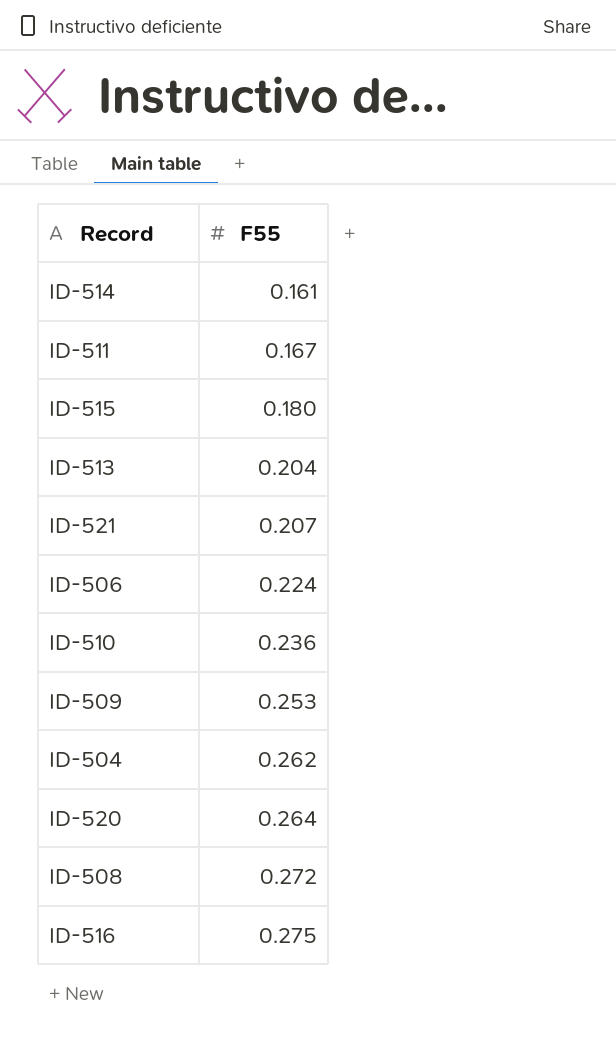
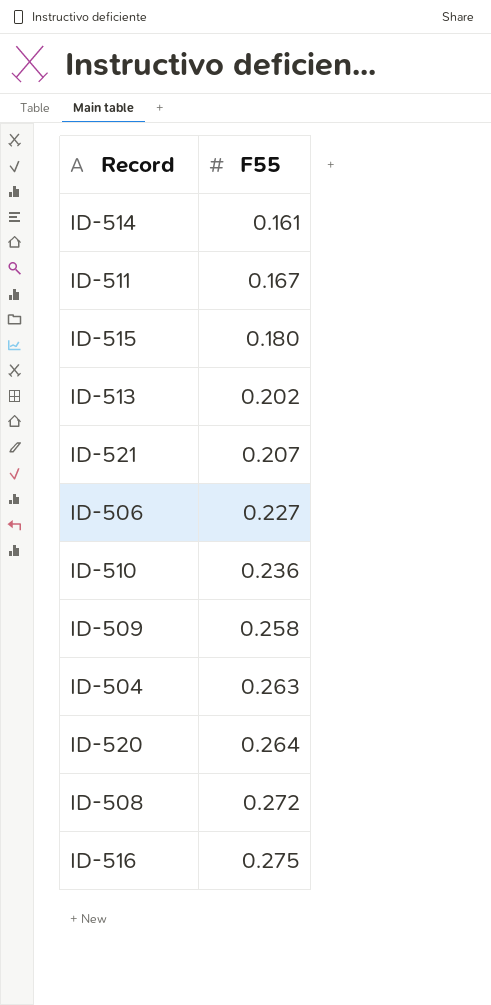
ID-513 | F55: 0.204 -> 0.202
ID-506 | F55: 0.224 -> 0.227
ID-509 | F55: 0.253 -> 0.258
ID-504 | F55: 0.262 -> 0.263

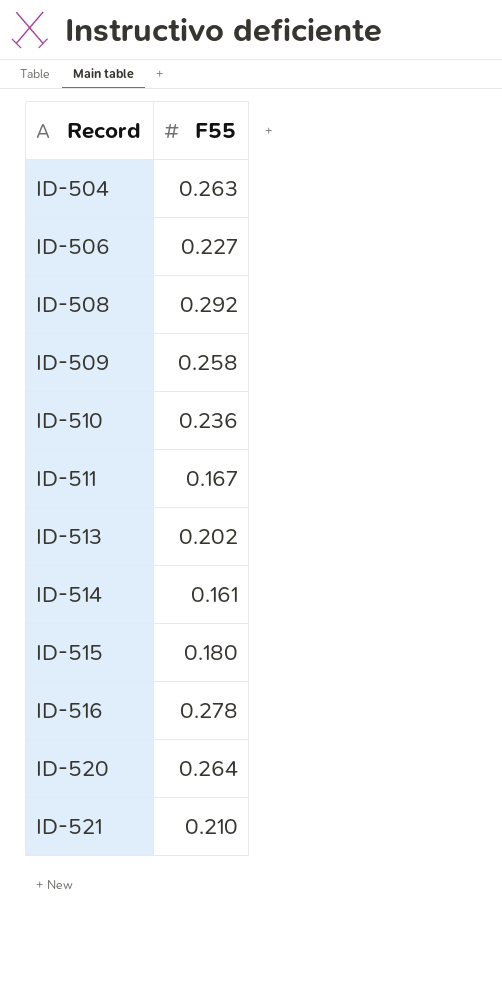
row order: F55 ascending -> Record ascending
ID-508 | F55: 0.272 -> 0.292
ID-516 | F55: 0.275 -> 0.278
ID-521 | F55: 0.207 -> 0.210

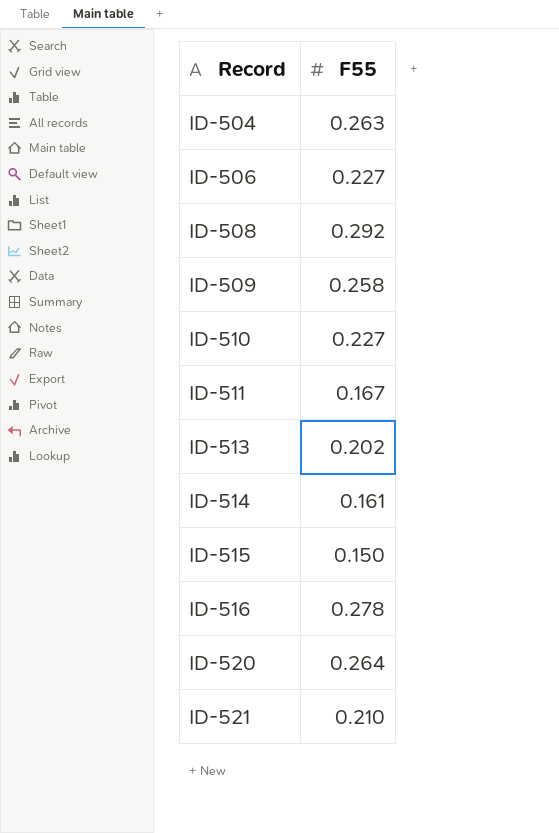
ID-510 | F55: 0.236 -> 0.227
ID-515 | F55: 0.180 -> 0.150

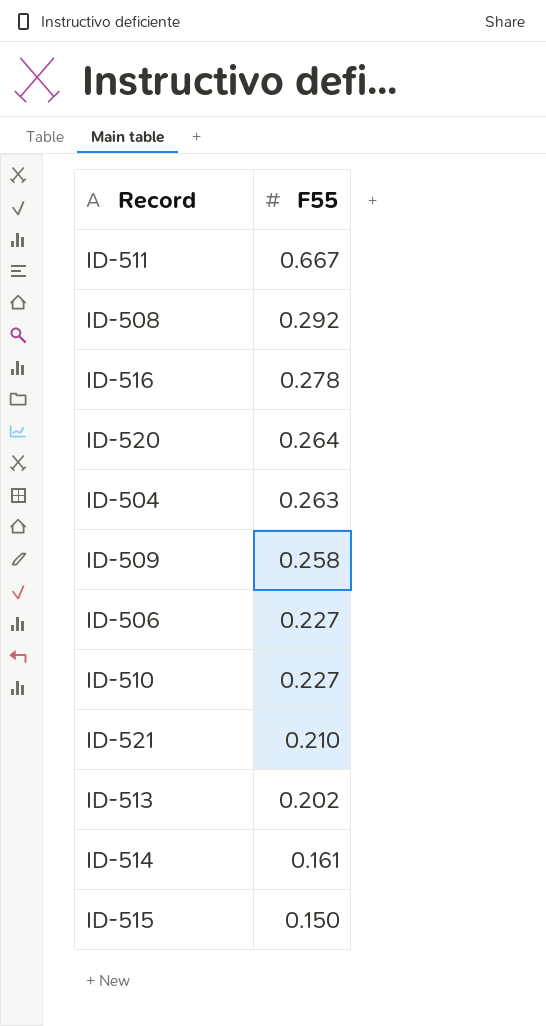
row order: Record ascending -> F55 descending
ID-511 | F55: 0.167 -> 0.667

